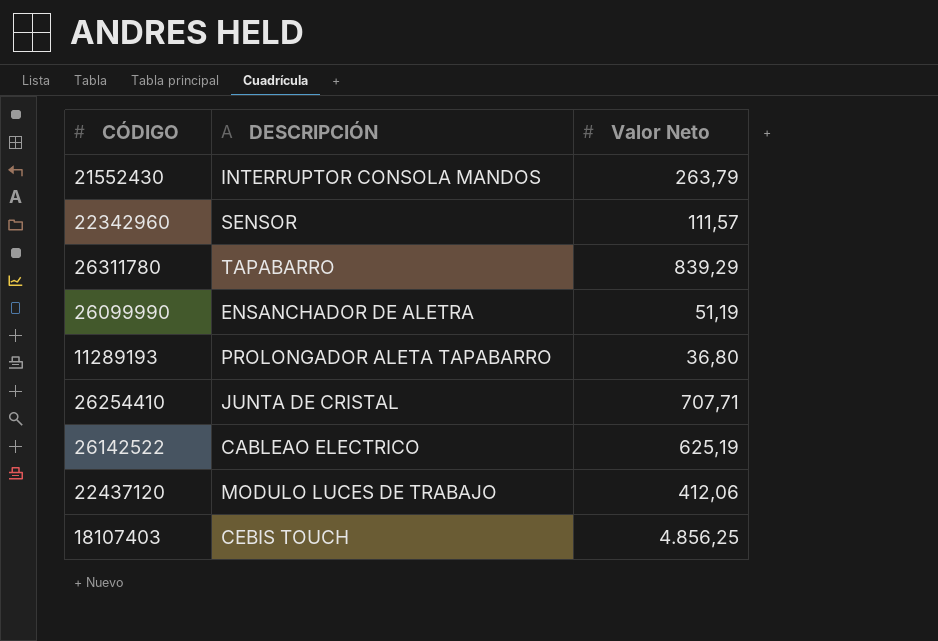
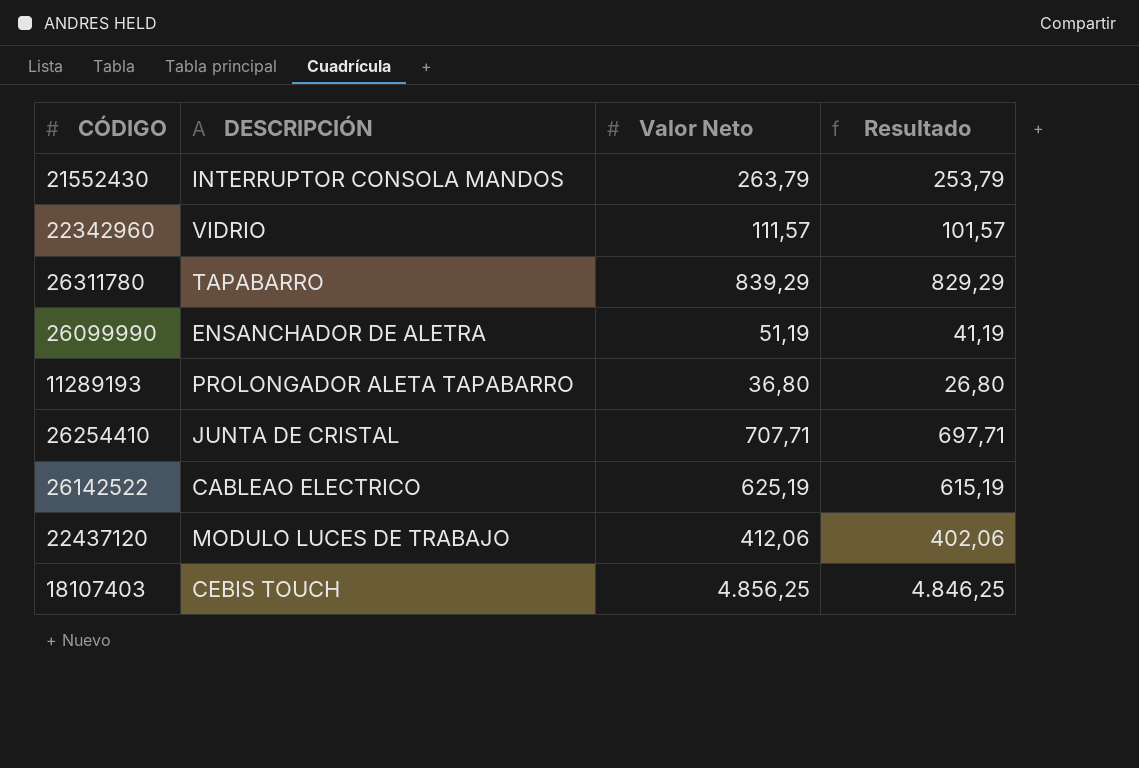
column Resultado | formula: none -> [Valor Neto] - 10
22342960 | DESCRIPCIÓN: SENSOR -> VIDRIO

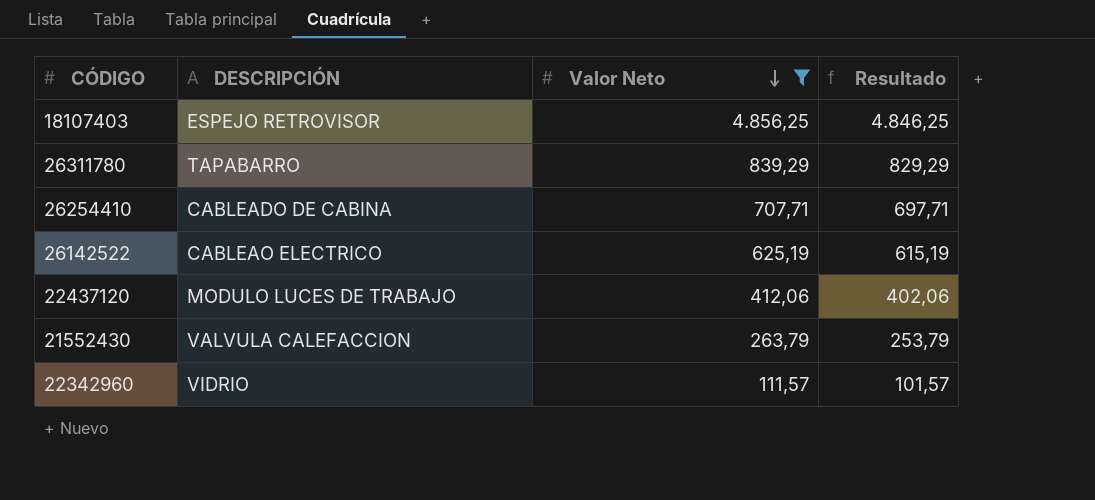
filter: none -> Valor Neto >= 111,57
row order: none -> Valor Neto descending
18107403 | DESCRIPCIÓN: CEBIS TOUCH -> ESPEJO RETROVISOR
26254410 | DESCRIPCIÓN: JUNTA DE CRISTAL -> CABLEADO DE CABINA
21552430 | DESCRIPCIÓN: INTERRUPTOR CONSOLA MANDOS -> VALVULA CALEFACCION

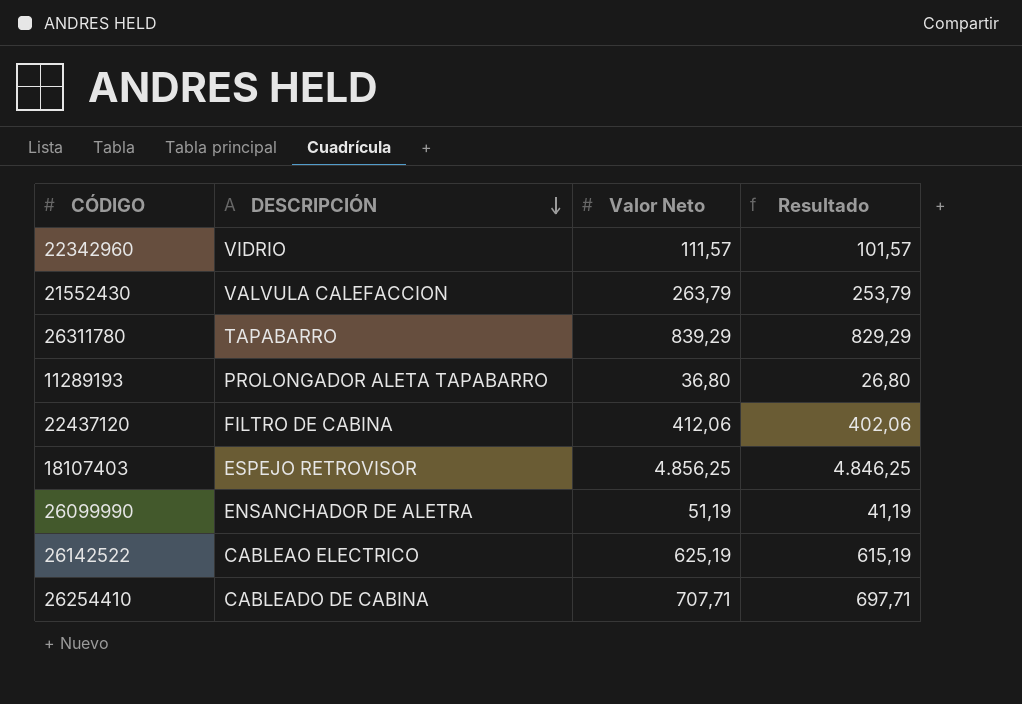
filter: Valor Neto >= 111,57 -> none
row order: Valor Neto descending -> DESCRIPCIÓN descending
22437120 | DESCRIPCIÓN: MODULO LUCES DE TRABAJO -> FILTRO DE CABINA

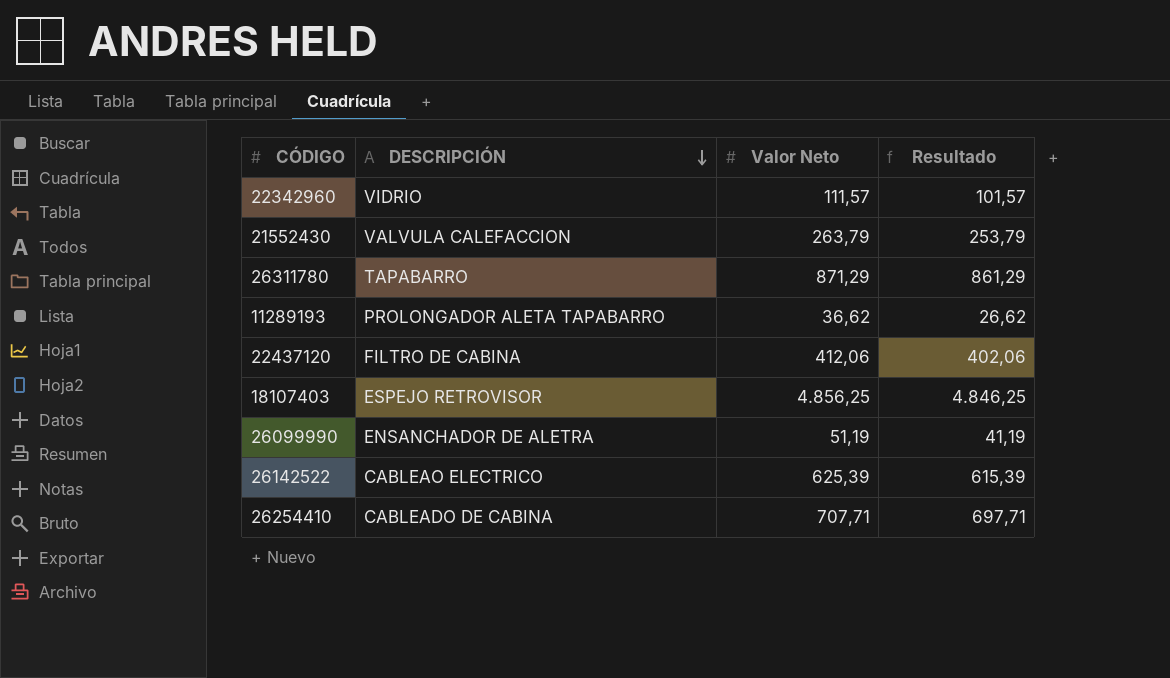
26311780 | Valor Neto: 839,29 -> 871,29
26311780 | Resultado: 829,29 -> 861,29
11289193 | Valor Neto: 36,80 -> 36,62
11289193 | Resultado: 26,80 -> 26,62
26142522 | Valor Neto: 625,19 -> 625,39
26142522 | Resultado: 615,19 -> 615,39

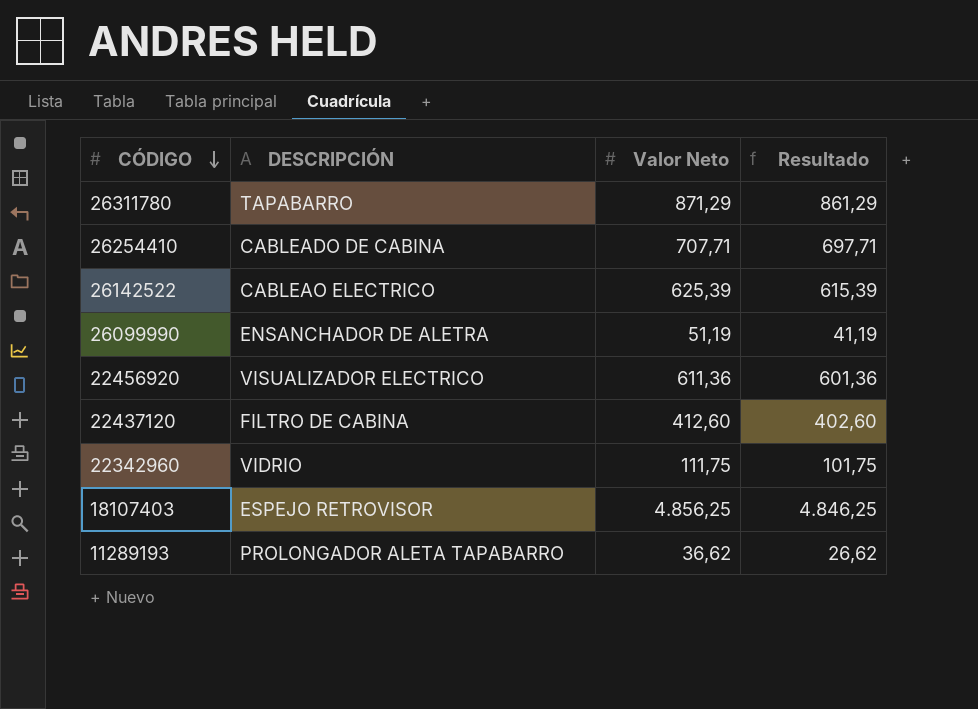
row order: DESCRIPCIÓN descending -> CÓDIGO descending
row 21552430: VALVULA CALEFACCION | 263,79 | 253,79 -> none
row 22456920: none -> VISUALIZADOR ELECTRICO | 611,36 | 601,36
22437120 | Valor Neto: 412,06 -> 412,60
22437120 | Resultado: 402,06 -> 402,60
22342960 | Valor Neto: 111,57 -> 111,75
22342960 | Resultado: 101,57 -> 101,75

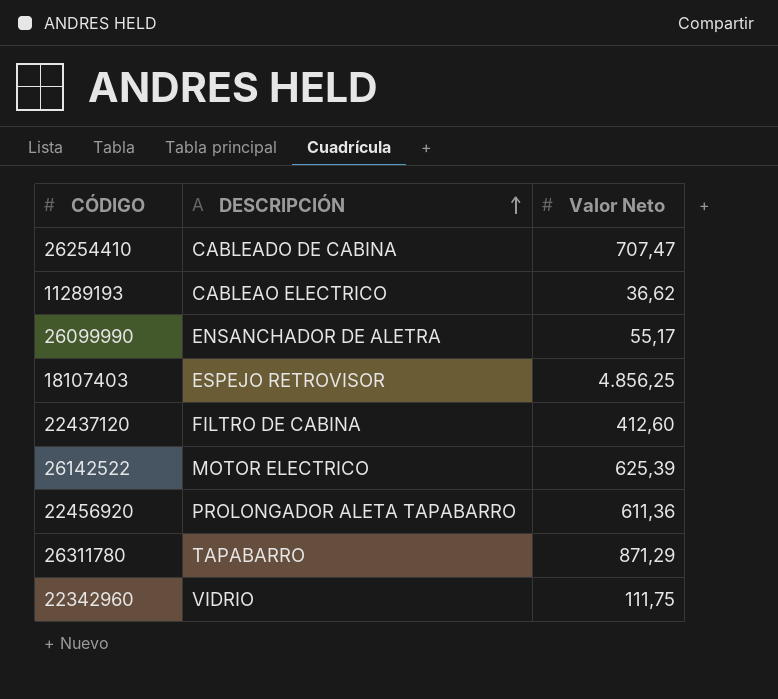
row order: CÓDIGO descending -> DESCRIPCIÓN ascending
column Resultado | formula: [Valor Neto] - 10 -> none
26254410 | Valor Neto: 707,71 -> 707,47
11289193 | DESCRIPCIÓN: PROLONGADOR ALETA TAPABARRO -> CABLEAO ELECTRICO
26099990 | Valor Neto: 51,19 -> 55,17
26142522 | DESCRIPCIÓN: CABLEAO ELECTRICO -> MOTOR ELECTRICO
22456920 | DESCRIPCIÓN: VISUALIZADOR ELECTRICO -> PROLONGADOR ALETA TAPABARRO

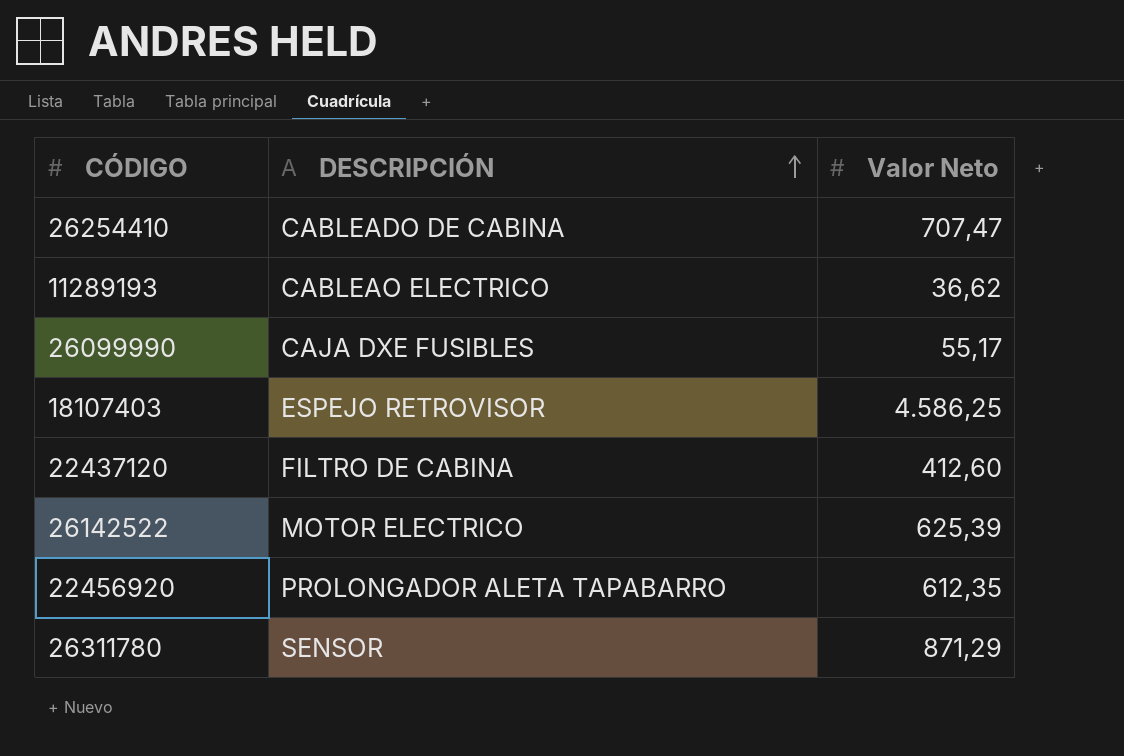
row 22342960: VIDRIO | 111,75 -> none
26099990 | DESCRIPCIÓN: ENSANCHADOR DE ALETRA -> CAJA DXE FUSIBLES
18107403 | Valor Neto: 4.856,25 -> 4.586,25
22456920 | Valor Neto: 611,36 -> 612,35
26311780 | DESCRIPCIÓN: TAPABARRO -> SENSOR

